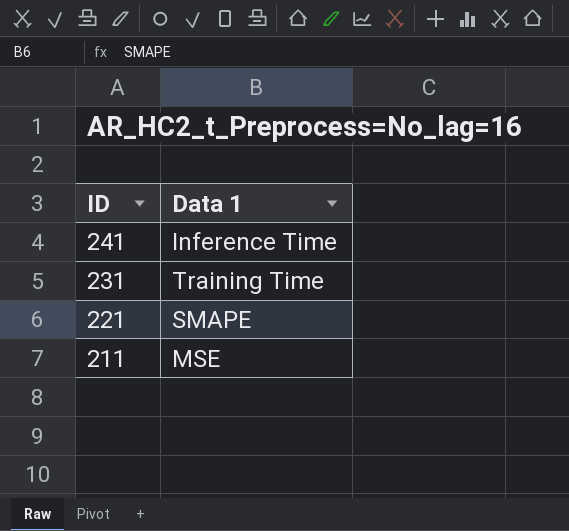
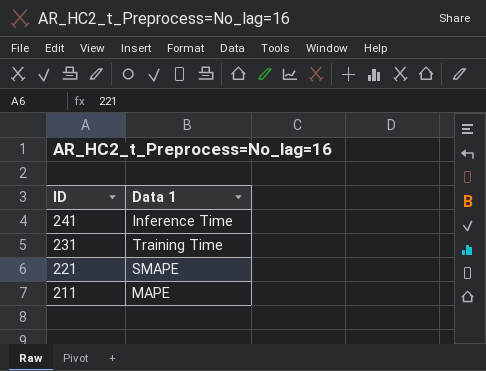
211 | Data 1: MSE -> MAPE

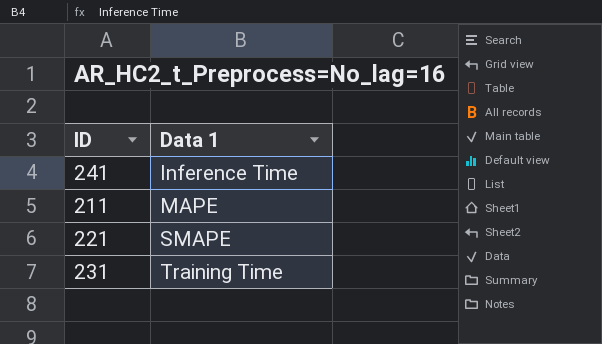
row order: ID descending -> Data 1 ascending

